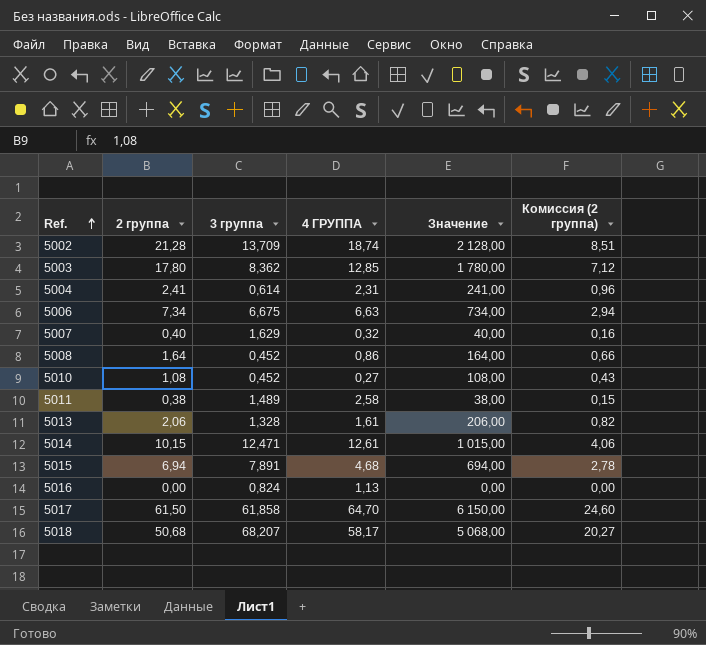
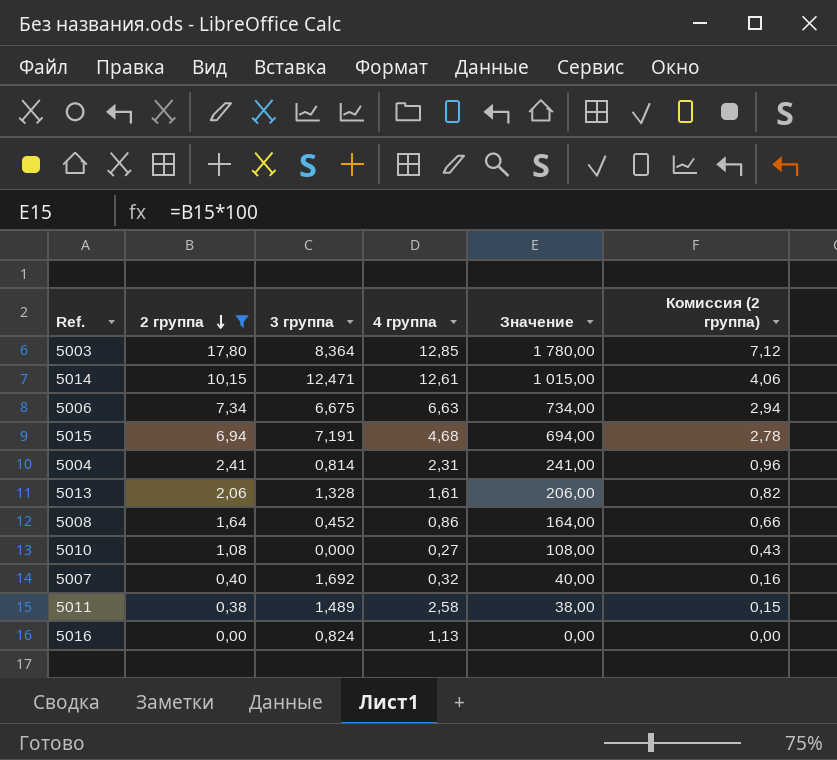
filter: none -> 2 группа <= 17,80
row order: Ref. ascending -> 2 группа descending
column name: 4 ГРУППА -> 4 группа
5003 | 3 группа: 8,362 -> 8,364
5015 | 3 группа: 7,891 -> 7,191
5004 | 3 группа: 0,614 -> 0,814
5010 | 3 группа: 0,452 -> 0,000
5007 | 3 группа: 1,629 -> 1,692

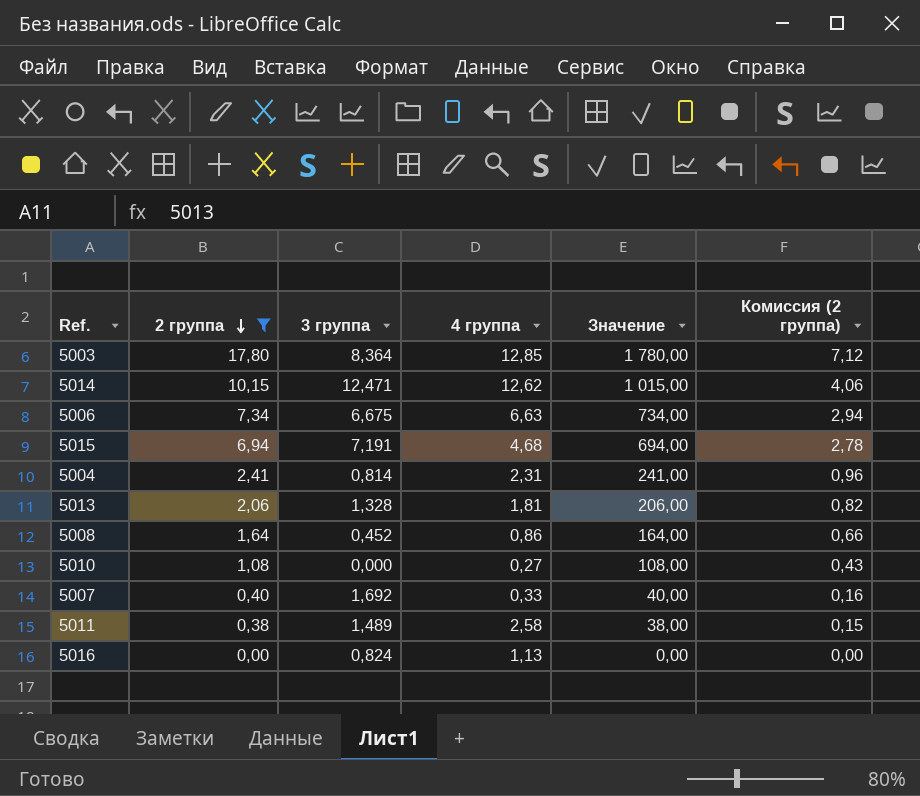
5014 | 4 группа: 12,61 -> 12,62
5013 | 4 группа: 1,61 -> 1,81
5007 | 4 группа: 0,32 -> 0,33

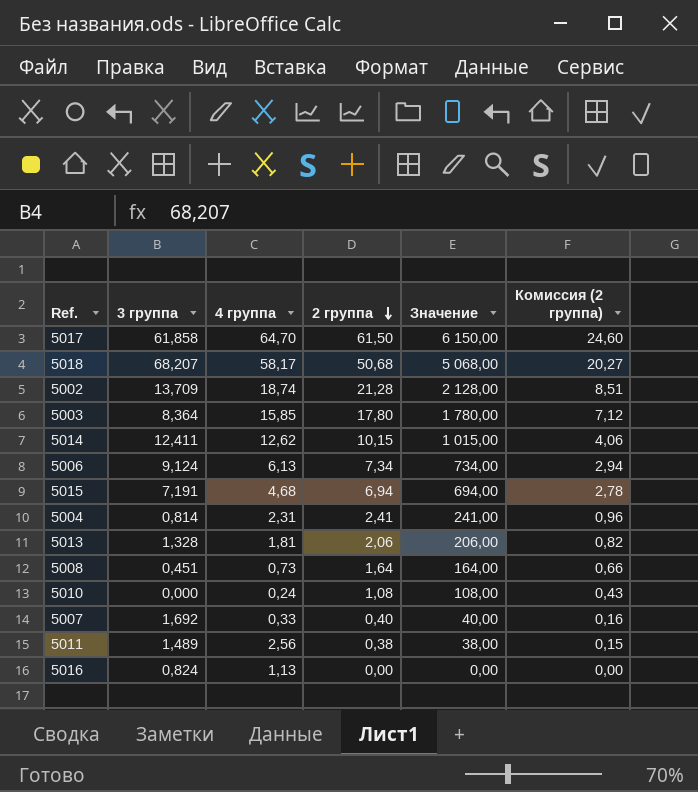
filter: 2 группа <= 17,80 -> none
column 2 группа | position: 2 -> 4
5003 | 4 группа: 12,85 -> 15,85
5014 | 3 группа: 12,471 -> 12,411
5006 | 3 группа: 6,675 -> 9,124
5006 | 4 группа: 6,63 -> 6,13
5008 | 3 группа: 0,452 -> 0,451
5008 | 4 группа: 0,86 -> 0,73
5010 | 4 группа: 0,27 -> 0,24
5011 | 4 группа: 2,58 -> 2,56

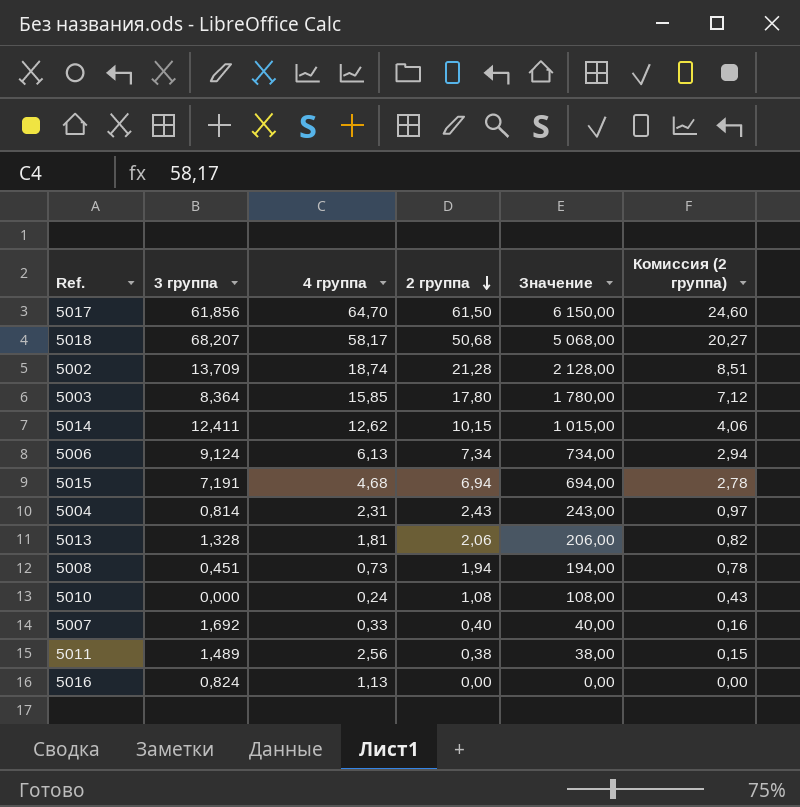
5017 | 3 группа: 61,858 -> 61,856
5004 | 2 группа: 2,41 -> 2,43
5004 | Значение: 241,00 -> 243,00
5004 | Комиссия (2 группа): 0,96 -> 0,97
5008 | 2 группа: 1,64 -> 1,94
5008 | Значение: 164,00 -> 194,00
5008 | Комиссия (2 группа): 0,66 -> 0,78

